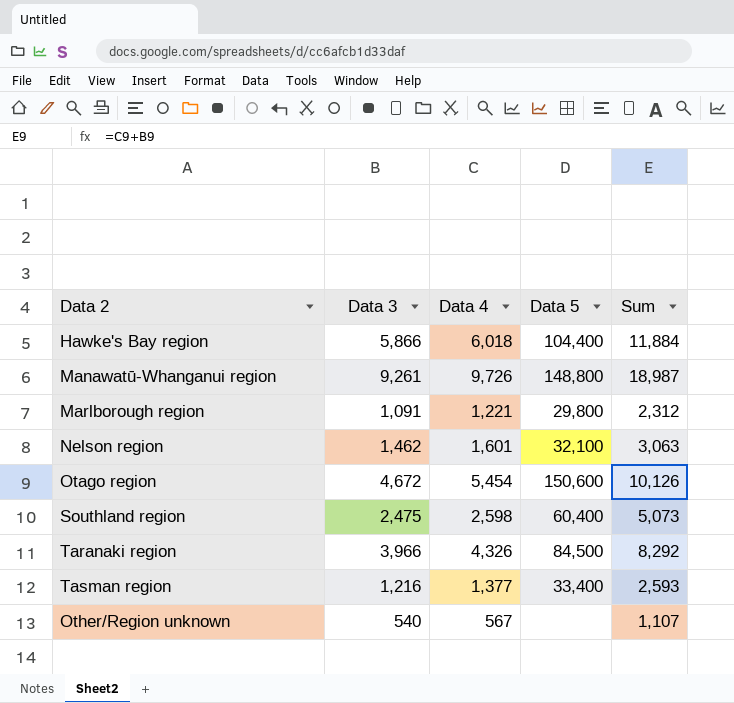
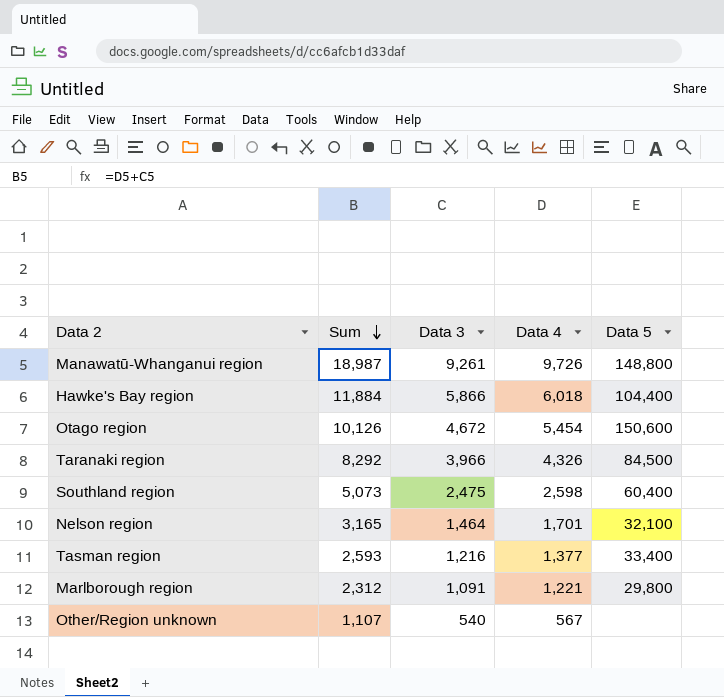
row order: none -> Sum descending
column Sum | position: 5 -> 2
Nelson region | Sum: 3,063 -> 3,165
Nelson region | Data 3: 1,462 -> 1,464
Nelson region | Data 4: 1,601 -> 1,701

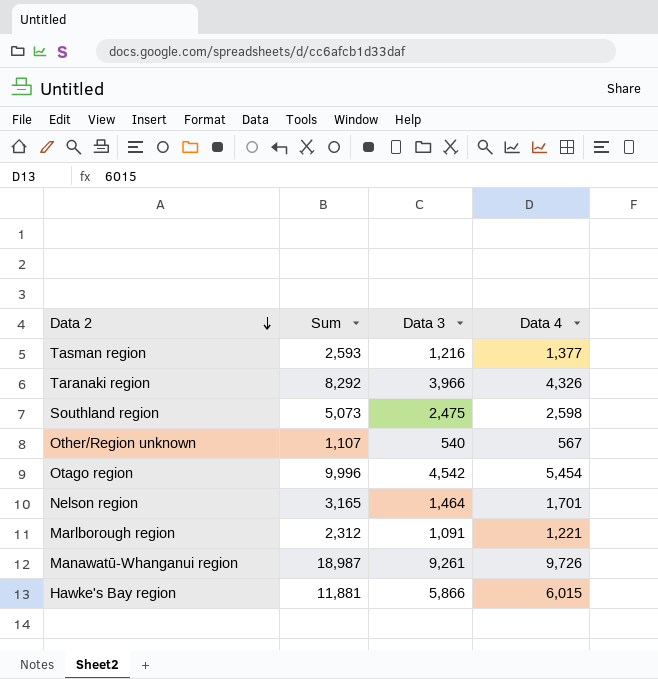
row order: Sum descending -> Data 2 descending
column Data 5 | position: 5 -> none
Otago region | Sum: 10,126 -> 9,996
Otago region | Data 3: 4,672 -> 4,542
Hawke's Bay region | Sum: 11,884 -> 11,881
Hawke's Bay region | Data 4: 6,018 -> 6,015

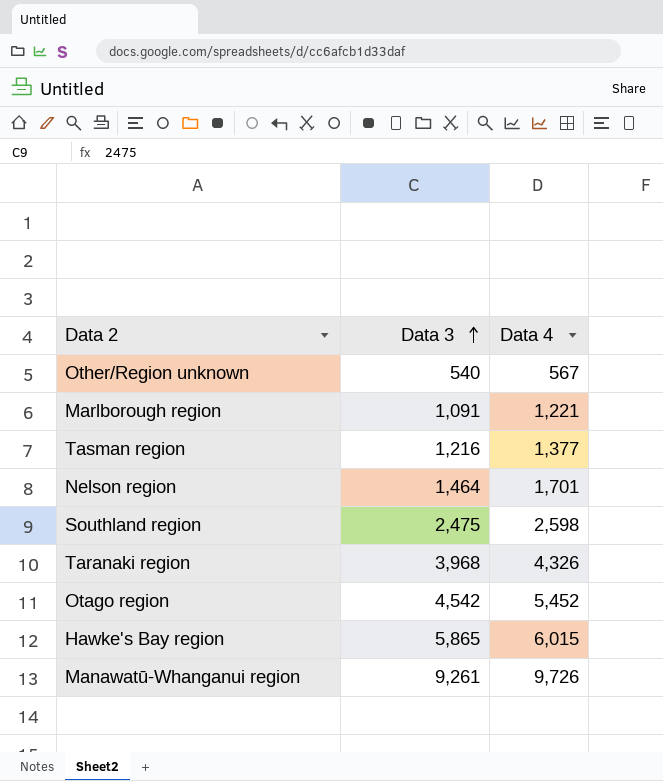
row order: Data 2 descending -> Data 3 ascending
column Sum | formula: [Data 3] + [Data 4] -> none
Taranaki region | Data 3: 3,966 -> 3,968
Otago region | Data 4: 5,454 -> 5,452
Hawke's Bay region | Data 3: 5,866 -> 5,865

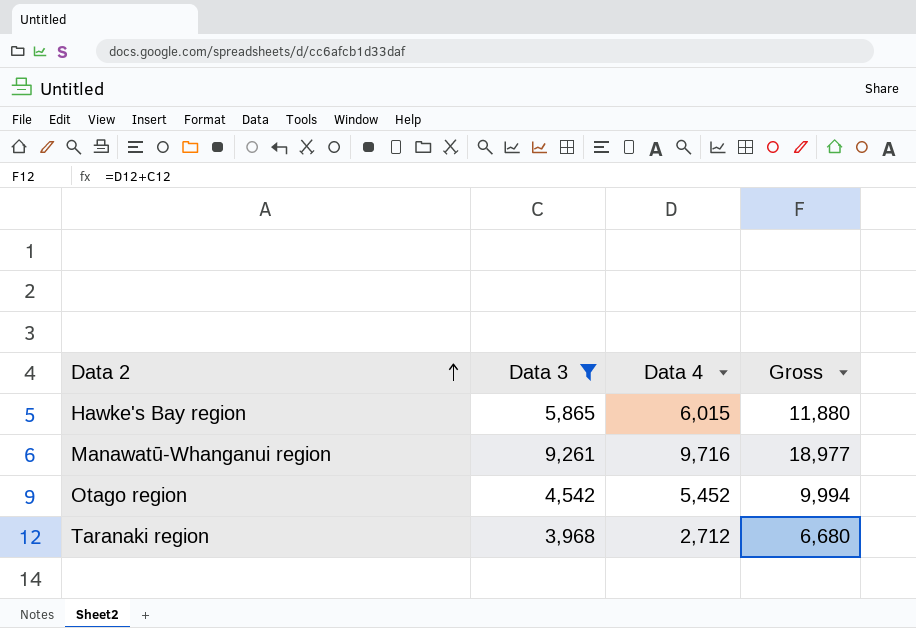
filter: none -> Data 3 >= 3,968
row order: Data 3 ascending -> Data 2 ascending
column Gross | formula: none -> [Data 3] + [Data 4]
Manawatū-Whanganui region | Data 4: 9,726 -> 9,716
Taranaki region | Data 4: 4,326 -> 2,712

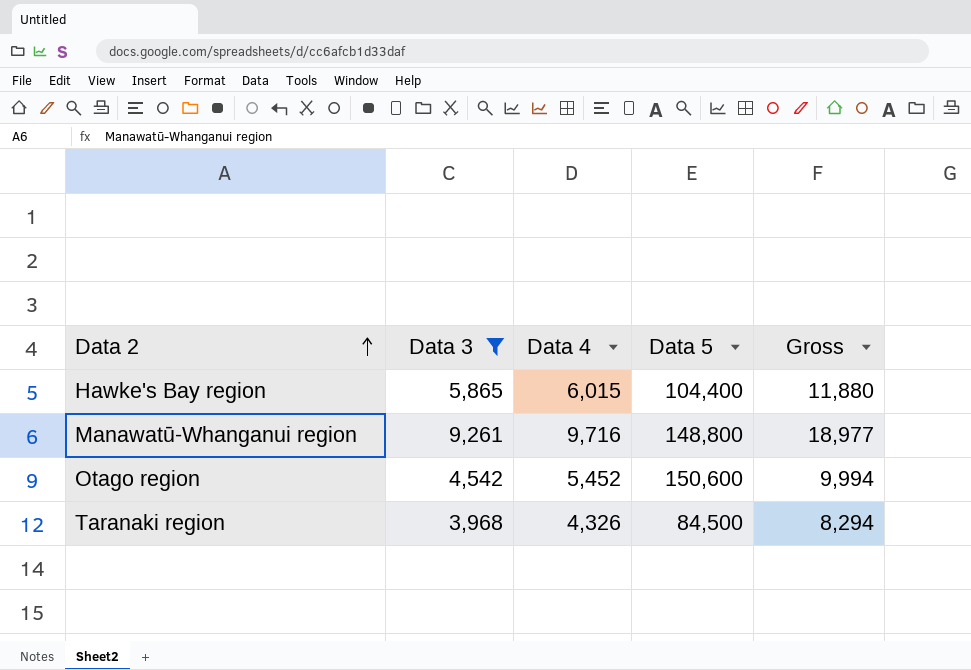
column Data 5 | position: none -> 4
Taranaki region | Data 4: 2,712 -> 4,326
Taranaki region | Gross: 6,680 -> 8,294

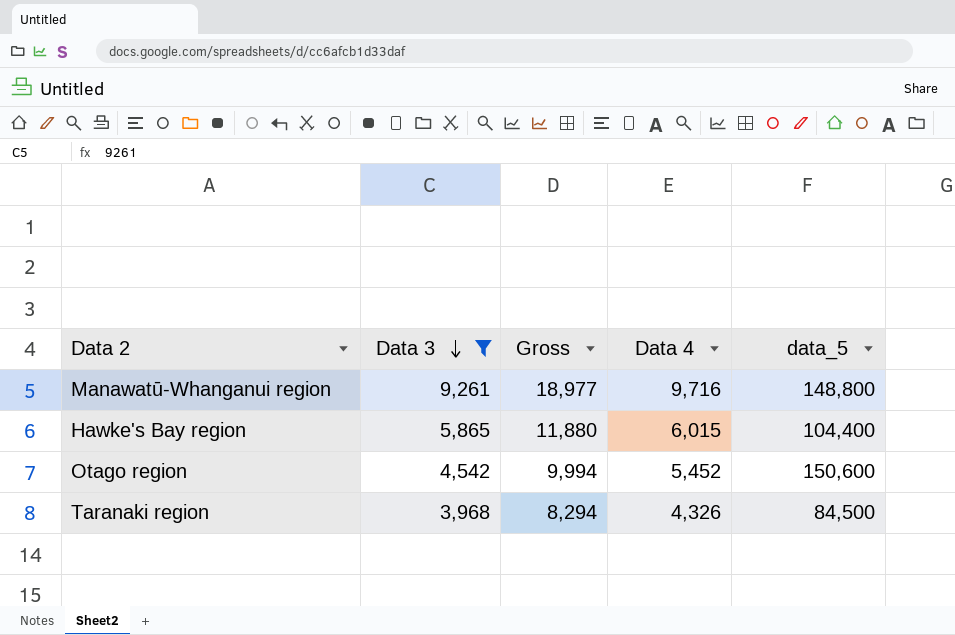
row order: Data 2 ascending -> Data 3 descending
column Gross | position: 5 -> 3
column name: Data 5 -> data_5

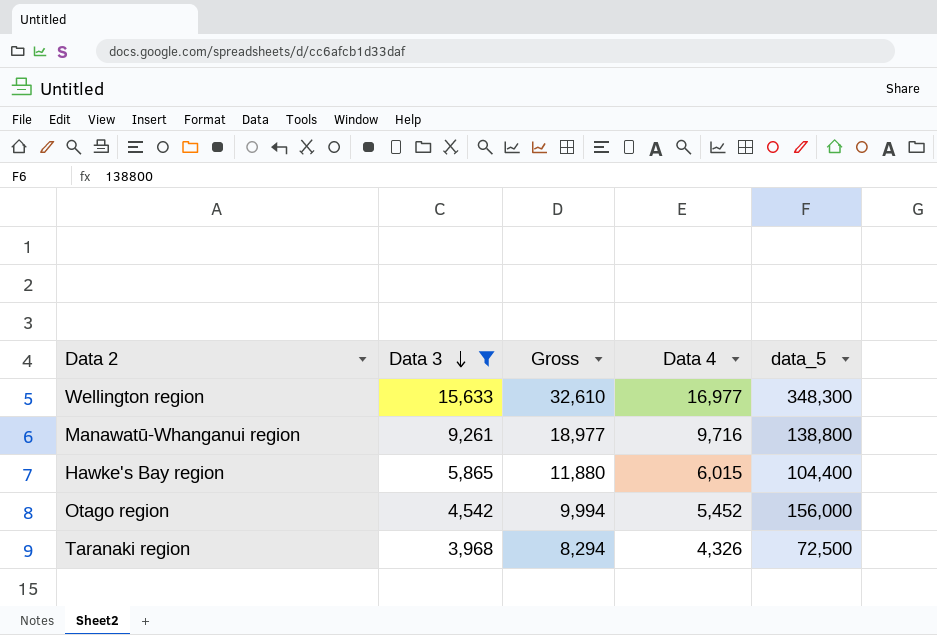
row Wellington region: none -> 15,633 | 32,610 | 16,977 | 348,300
Manawatū-Whanganui region | data_5: 148,800 -> 138,800
Otago region | data_5: 150,600 -> 156,000
Taranaki region | data_5: 84,500 -> 72,500

